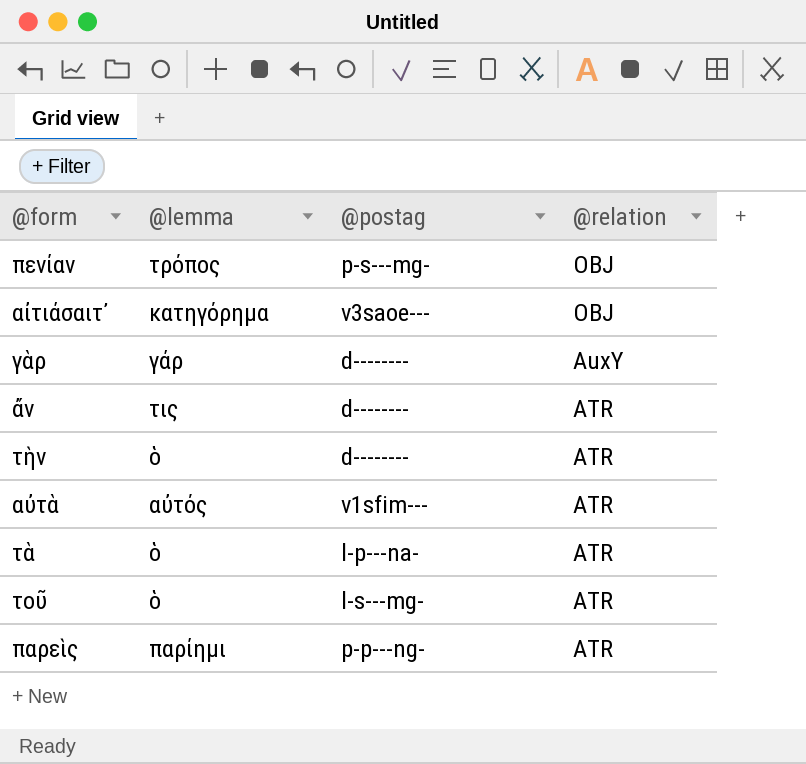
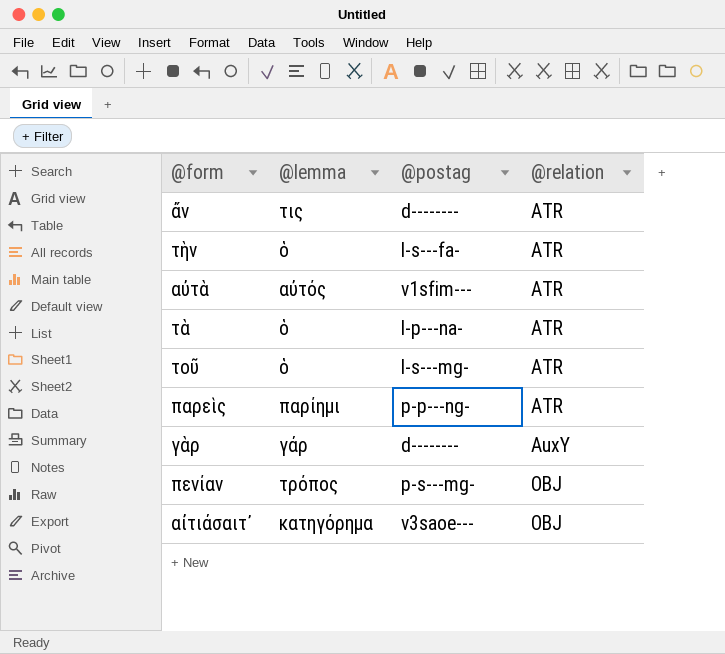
row order: @relation descending -> @relation ascending
τὴν | @postag: d-------- -> l-s---fa-

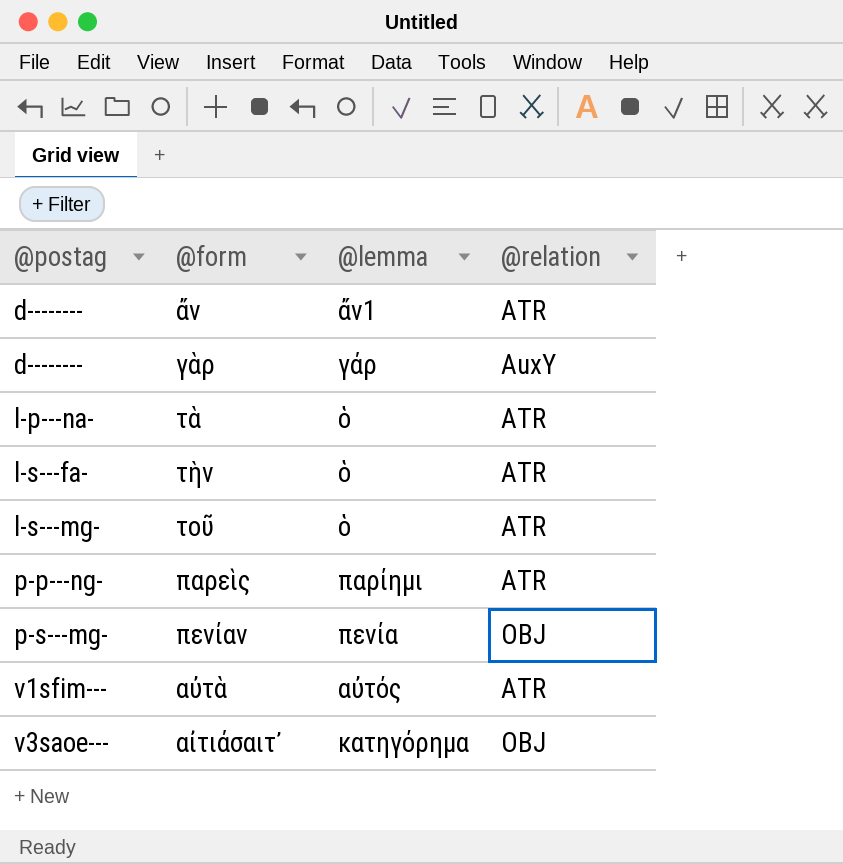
row order: @relation ascending -> @postag ascending
column @postag | position: 3 -> 1
ἄν | @lemma: τις -> ἄν1
πενίαν | @lemma: τρόπος -> πενία

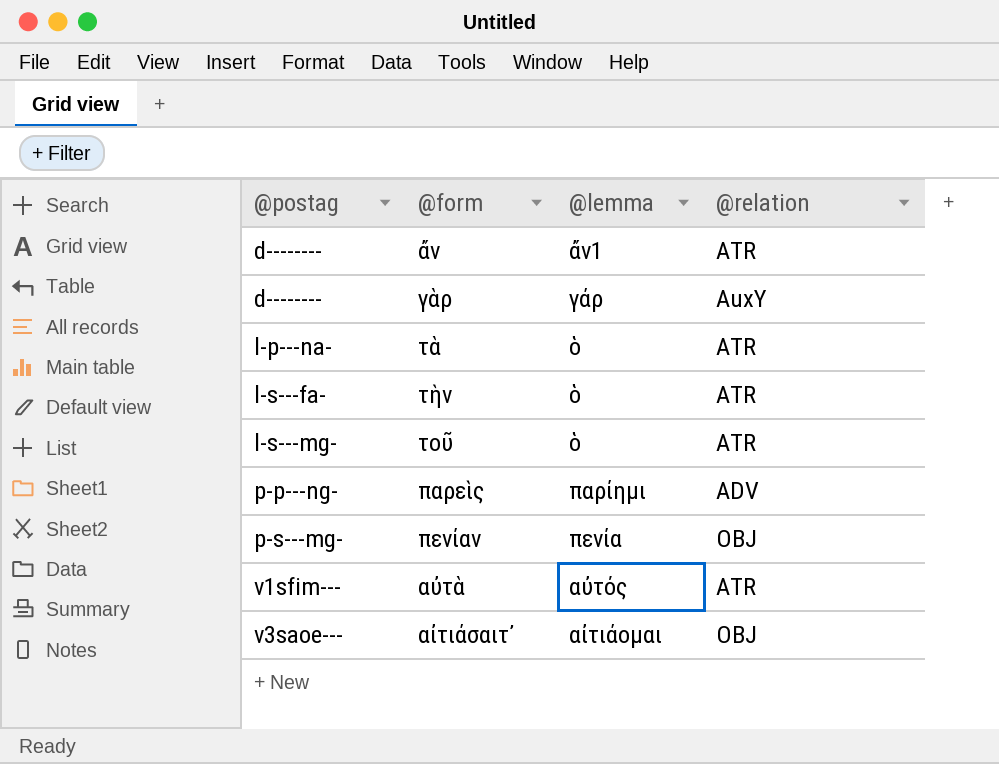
παρεὶς | @relation: ATR -> ADV
αἰτιάσαιτ᾽ | @lemma: κατηγόρημα -> αἰτιάομαι

